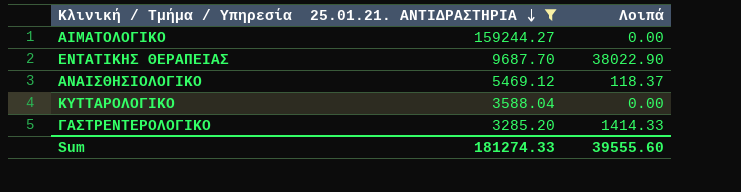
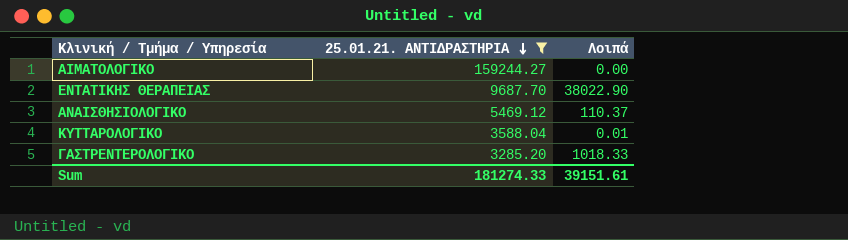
ΑΝΑΙΣΘΗΣΙΟΛΟΓΙΚΟ | Λοιπά: 118.37 -> 110.37
ΚΥΤΤΑΡΟΛΟΓΙΚΟ | Λοιπά: 0.00 -> 0.01
ΓΑΣΤΡΕΝΤΕΡΟΛΟΓΙΚΟ | Λοιπά: 1414.33 -> 1018.33
Sum | Λοιπά: 39555.60 -> 39151.61

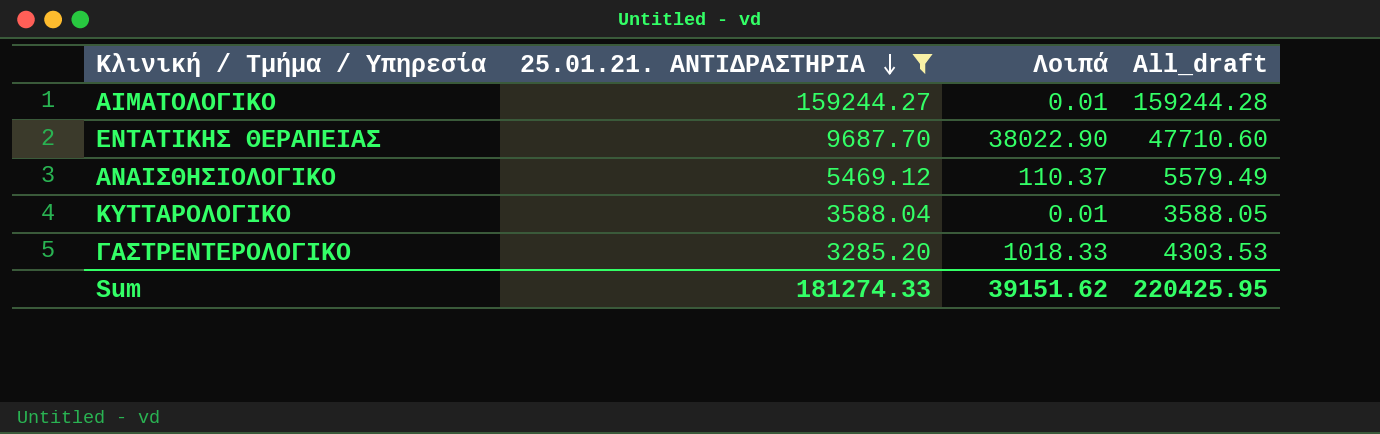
column All_draft | formula: none -> [25.01.21. ΑΝΤΙΔΡΑΣΤΗΡΙΑ] + [Λοιπά]
ΑΙΜΑΤΟΛΟΓΙΚΟ | Λοιπά: 0.00 -> 0.01
Sum | Λοιπά: 39151.61 -> 39151.62

